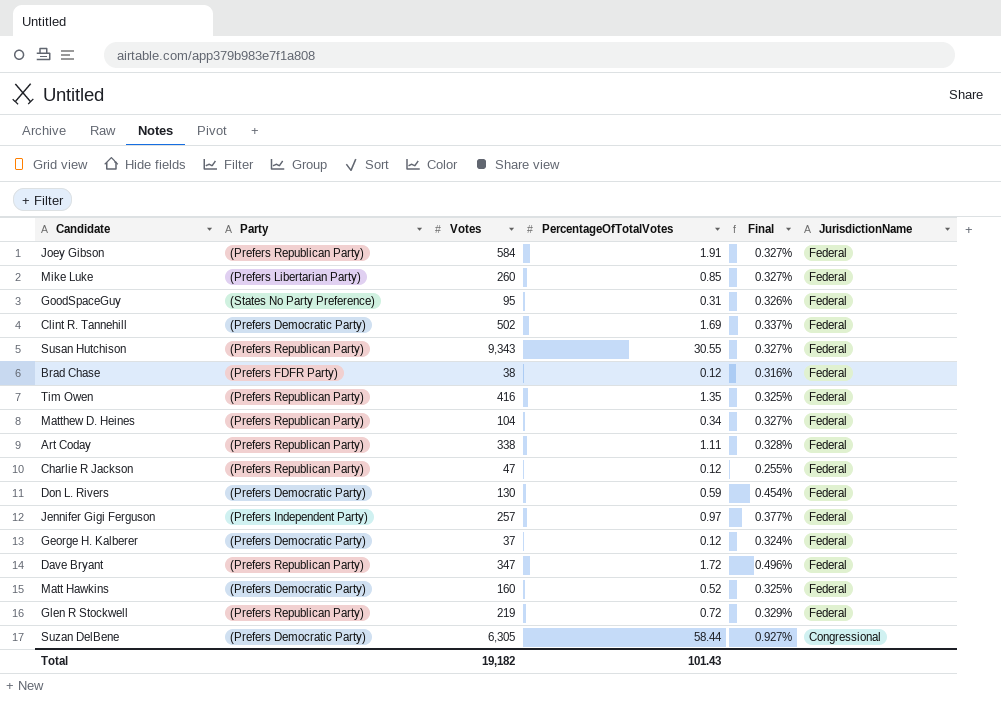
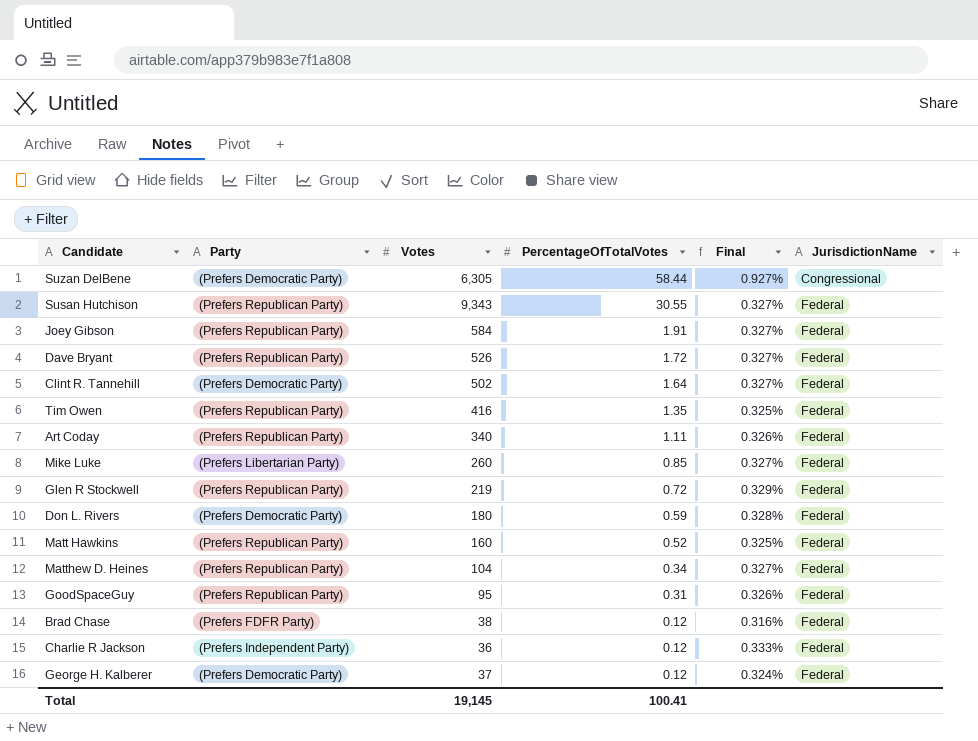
row order: JurisdictionName descending -> PercentageOfTotalVotes descending
row Jennifer Gigi Ferguson: (Prefers Independent Party) | 257 | 0.97 | 0.377% | Federal -> none
Dave Bryant | Votes: 347 -> 526
Dave Bryant | Final: 0.496% -> 0.327%
Clint R. Tannehill | PercentageOfTotalVotes: 1.69 -> 1.64
Clint R. Tannehill | Final: 0.337% -> 0.327%
Art Coday | Votes: 338 -> 340
Art Coday | Final: 0.328% -> 0.326%
Don L. Rivers | Votes: 130 -> 180
Don L. Rivers | Final: 0.454% -> 0.328%
Matt Hawkins | Party: (Prefers Democratic Party) -> (Prefers Republican Party)
GoodSpaceGuy | Party: (States No Party Preference) -> (Prefers Republican Party)
Charlie R Jackson | Party: (Prefers Republican Party) -> (Prefers Independent Party)
Charlie R Jackson | Votes: 47 -> 36
Charlie R Jackson | Final: 0.255% -> 0.333%
Total | Votes: 19,182 -> 19,145
Total | PercentageOfTotalVotes: 101.43 -> 100.41

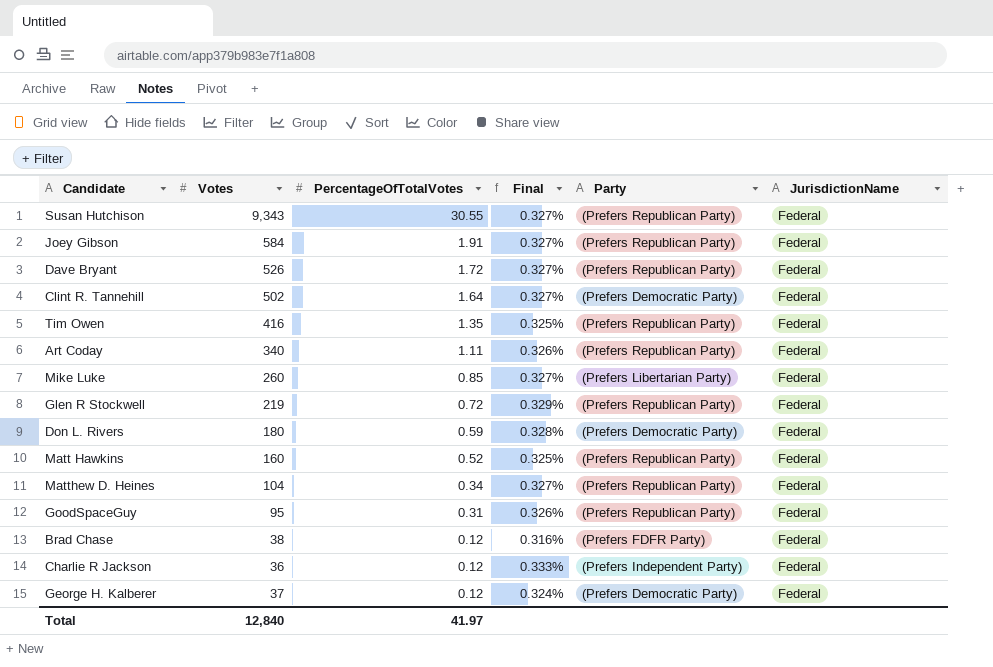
column Party | position: 2 -> 5
row Suzan DelBene: (Prefers Democratic Party) | 6,305 | 58.44 | 0.927% | Congressional -> none
Total | Votes: 19,145 -> 12,840
Total | PercentageOfTotalVotes: 100.41 -> 41.97

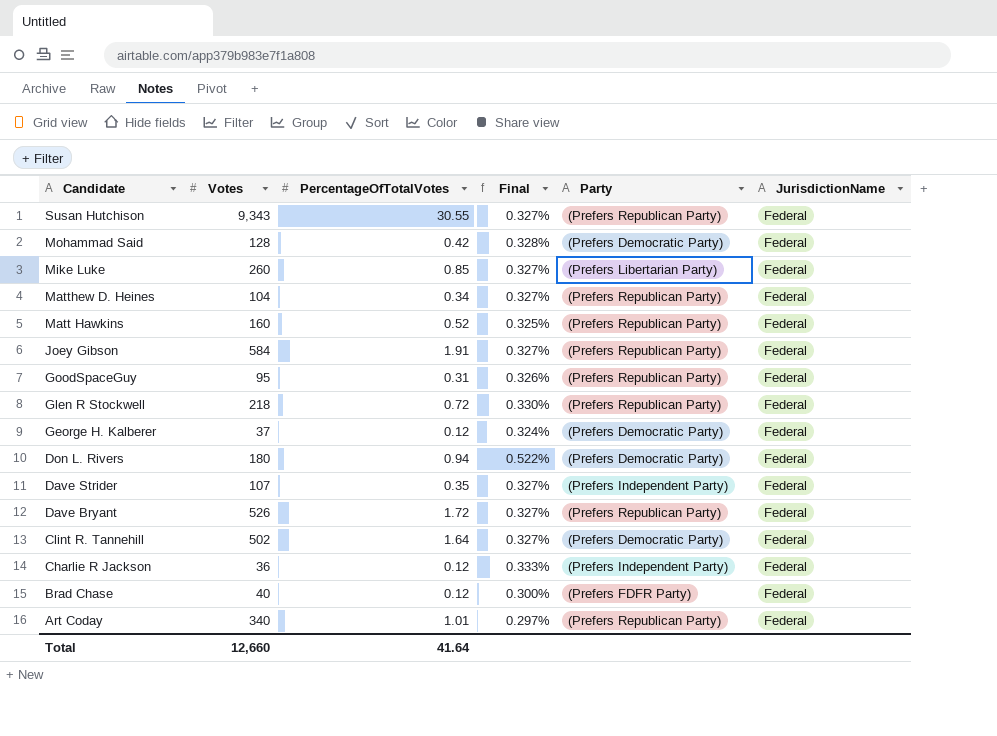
row order: PercentageOfTotalVotes descending -> Candidate descending
row Tim Owen: 416 | 1.35 | 0.325% | (Prefers Republican Party) | Federal -> none
row Mohammad Said: none -> 128 | 0.42 | 0.328% | (Prefers Democratic Party) | Federal
Glen R Stockwell | Votes: 219 -> 218
Glen R Stockwell | Final: 0.329% -> 0.330%
Don L. Rivers | PercentageOfTotalVotes: 0.59 -> 0.94
Don L. Rivers | Final: 0.328% -> 0.522%
row Dave Strider: none -> 107 | 0.35 | 0.327% | (Prefers Independent Party) | Federal
Brad Chase | Votes: 38 -> 40
Brad Chase | Final: 0.316% -> 0.300%
Art Coday | PercentageOfTotalVotes: 1.11 -> 1.01
Art Coday | Final: 0.326% -> 0.297%
Total | Votes: 12,840 -> 12,660
Total | PercentageOfTotalVotes: 41.97 -> 41.64

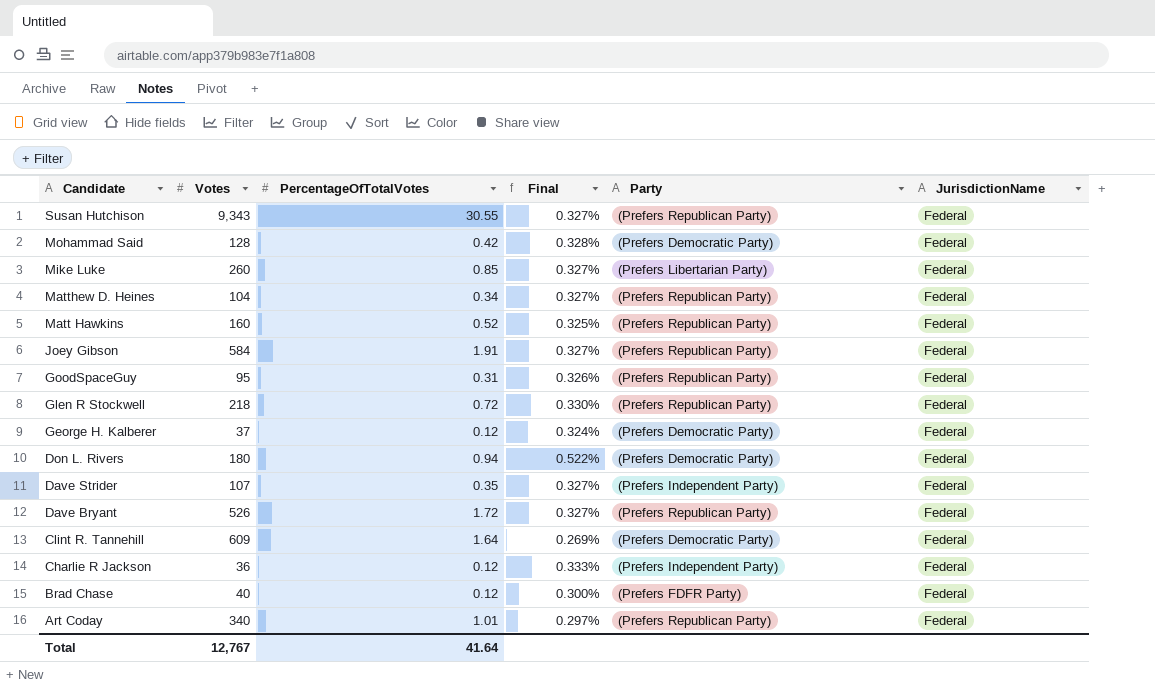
Clint R. Tannehill | Votes: 502 -> 609
Clint R. Tannehill | Final: 0.327% -> 0.269%
Total | Votes: 12,660 -> 12,767

